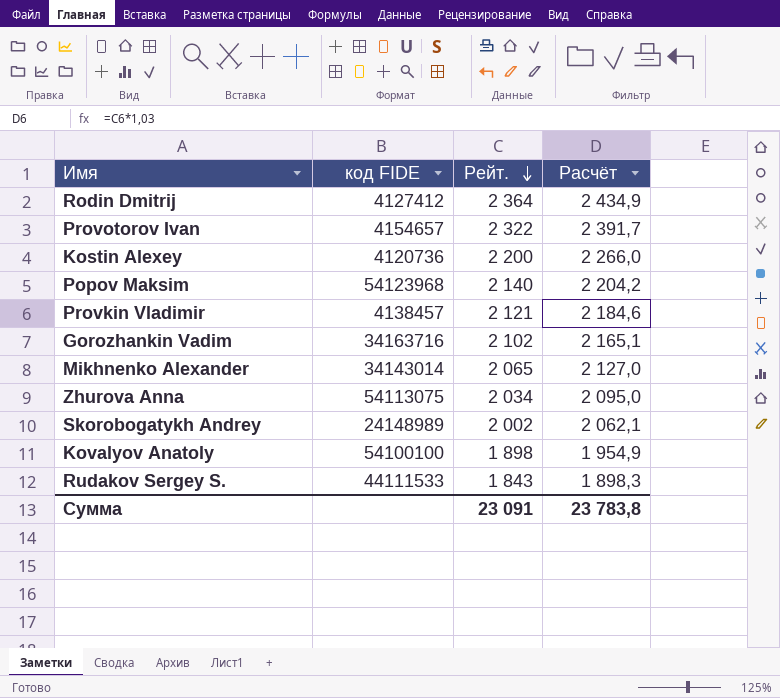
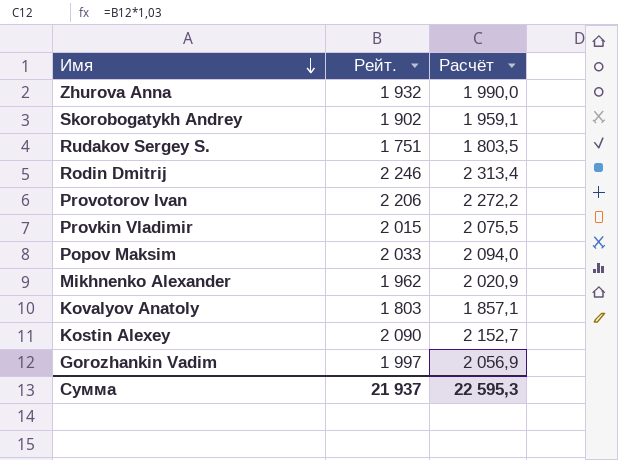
row order: Рейт. descending -> Имя descending
column код FIDE | position: 2 -> none
Zhurova Anna | Рейт.: 2 034 -> 1 932
Zhurova Anna | Расчёт: 2 095,0 -> 1 990,0
Skorobogatykh Andrey | Рейт.: 2 002 -> 1 902
Skorobogatykh Andrey | Расчёт: 2 062,1 -> 1 959,1
Rudakov Sergey S. | Рейт.: 1 843 -> 1 751
Rudakov Sergey S. | Расчёт: 1 898,3 -> 1 803,5
Rodin Dmitrij | Рейт.: 2 364 -> 2 246
Rodin Dmitrij | Расчёт: 2 434,9 -> 2 313,4
Provotorov Ivan | Рейт.: 2 322 -> 2 206
Provotorov Ivan | Расчёт: 2 391,7 -> 2 272,2
Provkin Vladimir | Рейт.: 2 121 -> 2 015
Provkin Vladimir | Расчёт: 2 184,6 -> 2 075,5
Popov Maksim | Рейт.: 2 140 -> 2 033
Popov Maksim | Расчёт: 2 204,2 -> 2 094,0
Mikhnenko Alexander | Рейт.: 2 065 -> 1 962
Mikhnenko Alexander | Расчёт: 2 127,0 -> 2 020,9
Kovalyov Anatoly | Рейт.: 1 898 -> 1 803
Kovalyov Anatoly | Расчёт: 1 954,9 -> 1 857,1
Kostin Alexey | Рейт.: 2 200 -> 2 090
Kostin Alexey | Расчёт: 2 266,0 -> 2 152,7
Gorozhankin Vadim | Рейт.: 2 102 -> 1 997
Gorozhankin Vadim | Расчёт: 2 165,1 -> 2 056,9
Сумма | Рейт.: 23 091 -> 21 937
Сумма | Расчёт: 23 783,8 -> 22 595,3

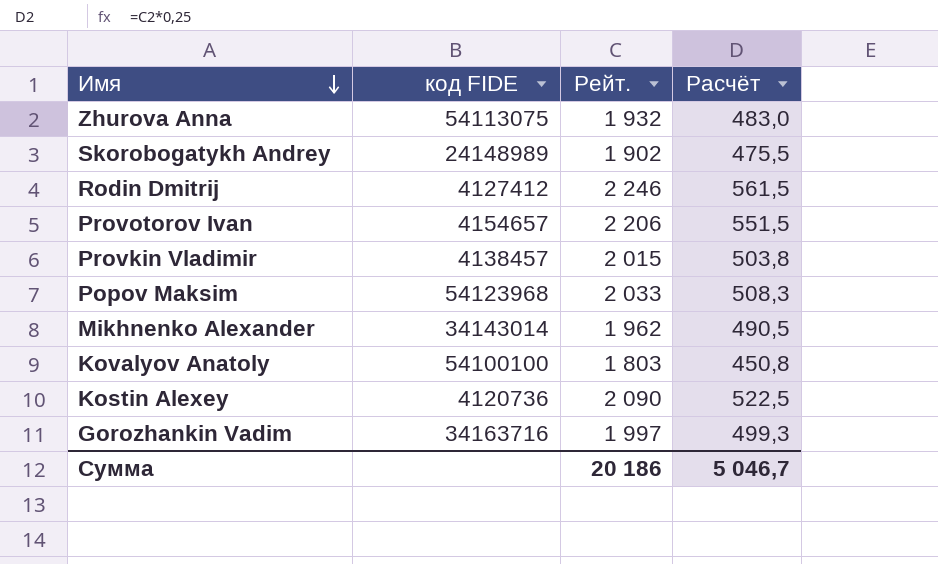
column код FIDE | position: none -> 2
column Расчёт | formula: [Рейт.] * 1,03 -> [Рейт.] * 0,25
row Rudakov Sergey S.: 1 751 | 1 803,5 -> none
Сумма | Рейт.: 21 937 -> 20 186
Сумма | Расчёт: 22 595,3 -> 5 046,7

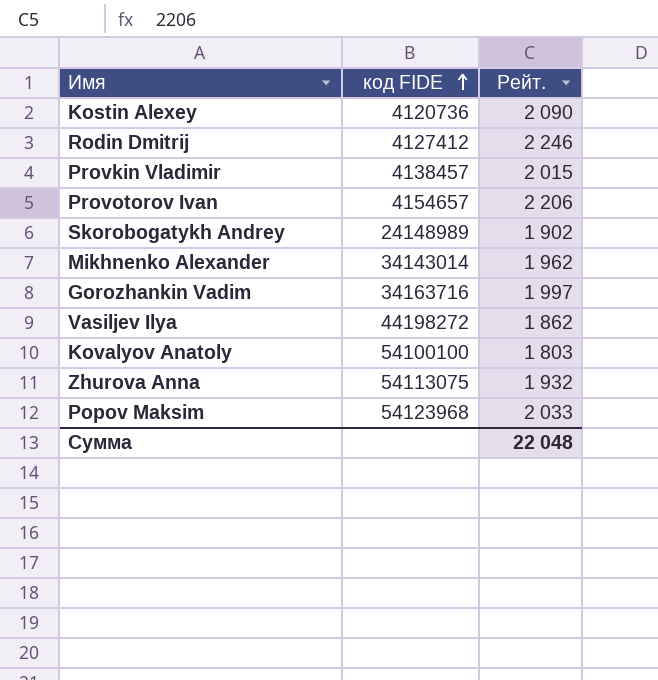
row order: Имя descending -> код FIDE ascending
column Расчёт | formula: [Рейт.] * 0,25 -> none
row Vasiljev Ilya: none -> 44198272 | 1 862
Сумма | Рейт.: 20 186 -> 22 048

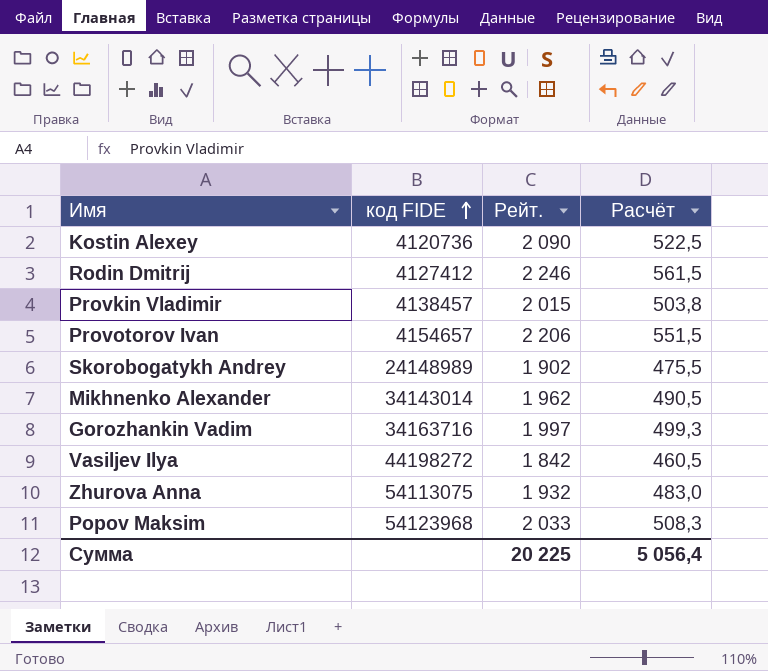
column Расчёт | formula: none -> [Рейт.] * 0,25
row Kovalyov Anatoly: 54100100 | 1 803 -> none
Vasiljev Ilya | Рейт.: 1 862 -> 1 842
Сумма | Рейт.: 22 048 -> 20 225

